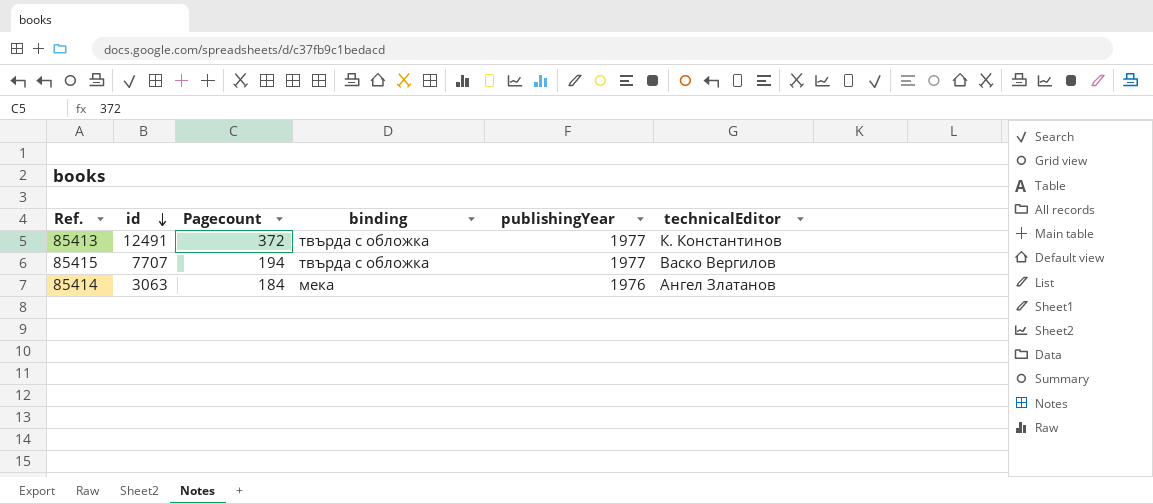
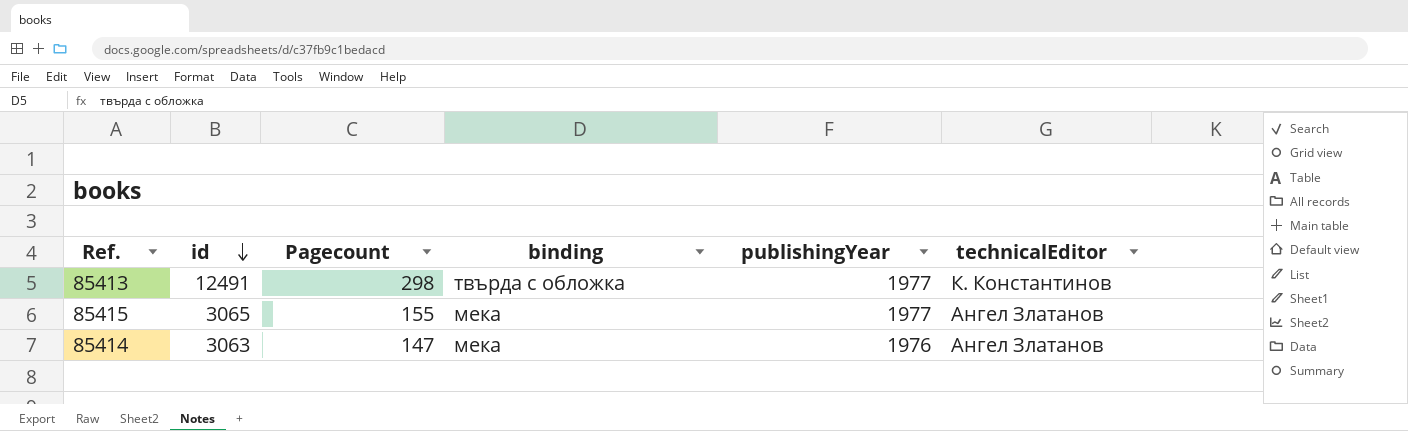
85413 | Pagecount: 372 -> 298
85415 | id: 7707 -> 3065
85415 | Pagecount: 194 -> 155
85415 | binding: твърда с обложка -> мека
85415 | technicalEditor: Васко Вергилов -> Ангел Златанов
85414 | Pagecount: 184 -> 147

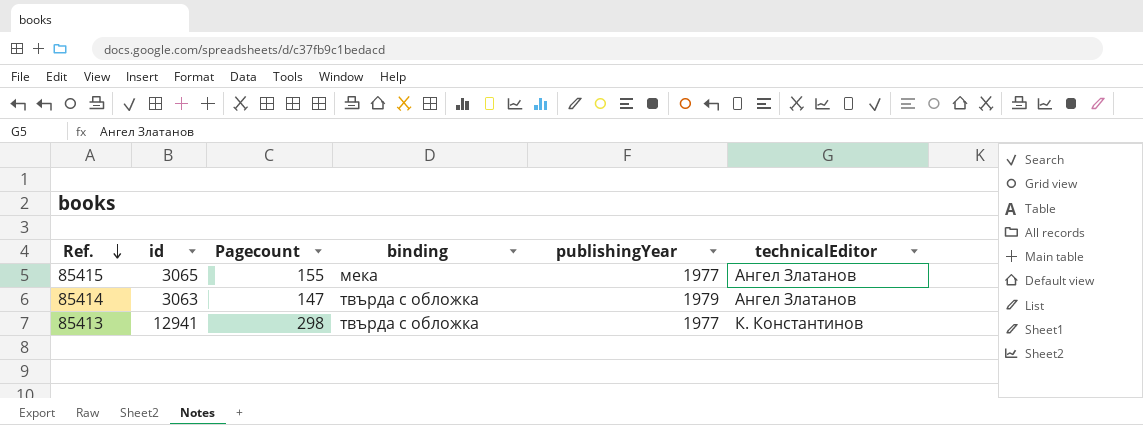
row order: id descending -> Ref. descending
85414 | binding: мека -> твърда с обложка
85414 | publishingYear: 1976 -> 1979
85413 | id: 12491 -> 12941

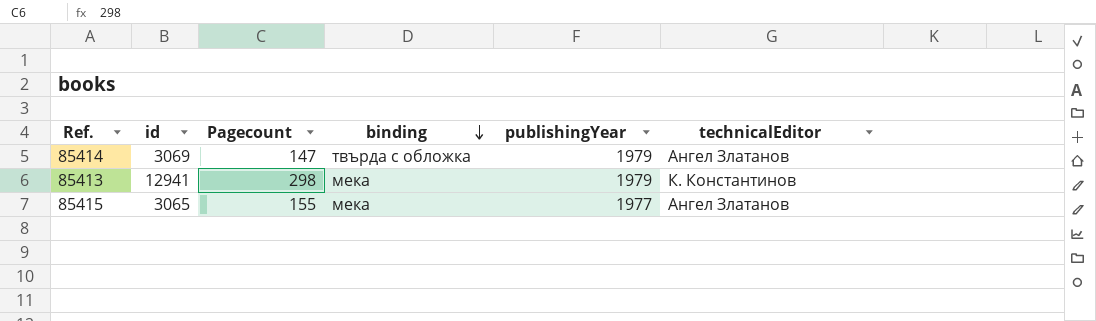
row order: Ref. descending -> binding descending
85414 | id: 3063 -> 3069
85413 | binding: твърда с обложка -> мека
85413 | publishingYear: 1977 -> 1979

